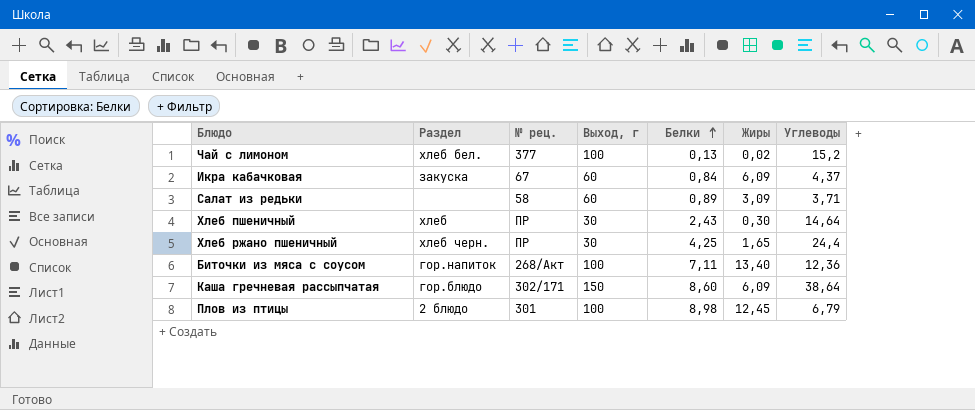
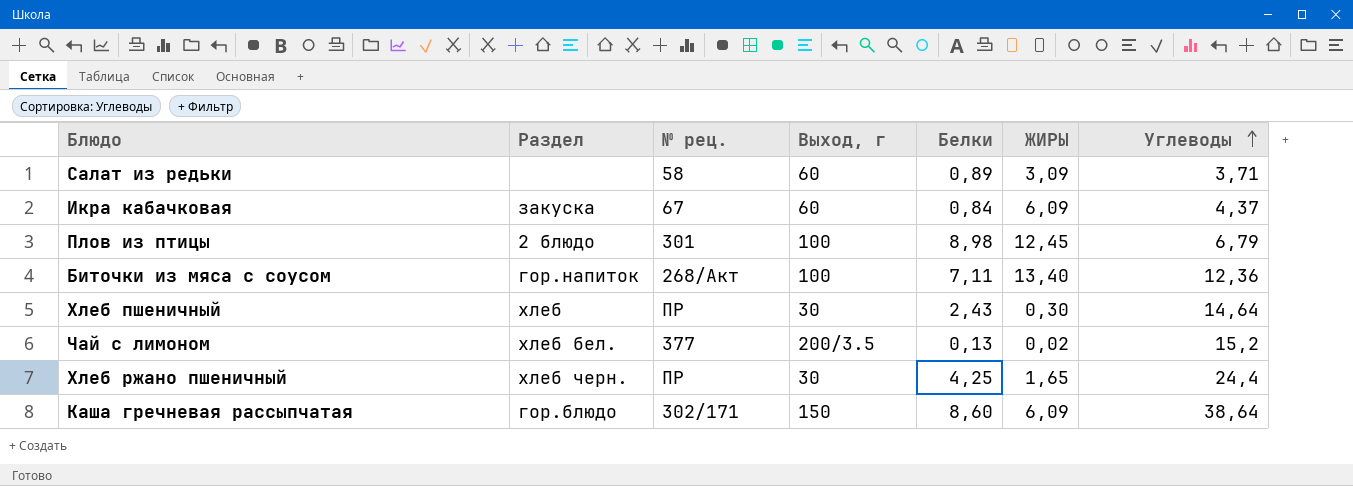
row order: Белки ascending -> Углеводы ascending
column name: Жиры -> ЖИРЫ
Чай с лимоном | Выход, г: 100 -> 200/3.5

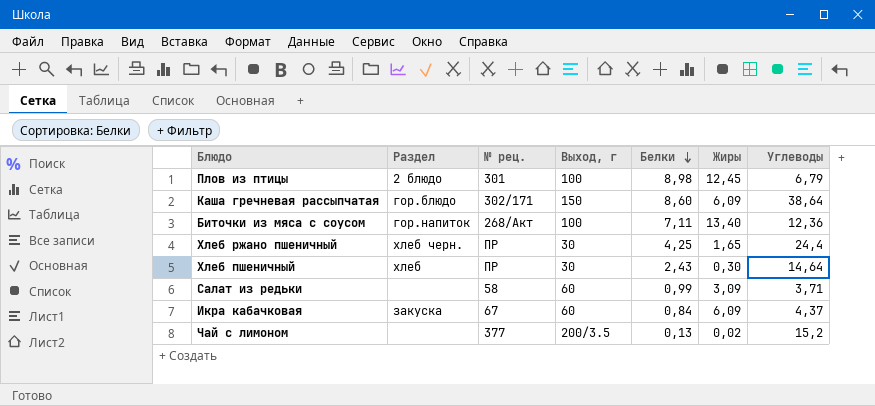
row order: Углеводы ascending -> Белки descending
column name: ЖИРЫ -> Жиры
Салат из редьки | Белки: 0,89 -> 0,99
Чай с лимоном | Раздел: хлеб бел. -> none

